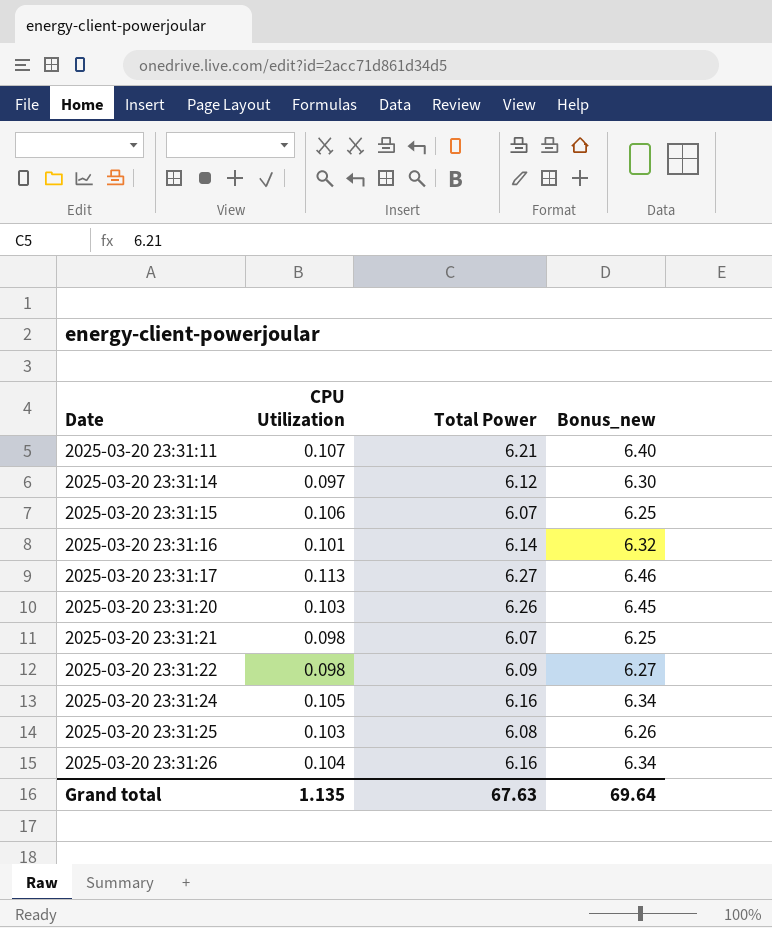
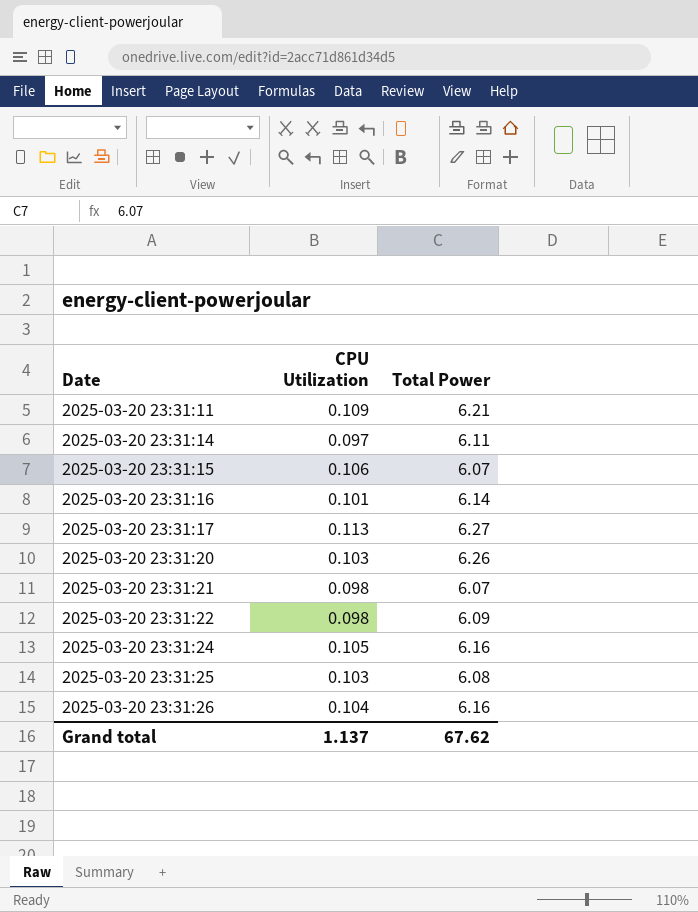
column Bonus_new | formula: [Total Power] * 1.03 -> none
2025-03-20 23:31:11 | CPU Utilization: 0.107 -> 0.109
2025-03-20 23:31:14 | Total Power: 6.12 -> 6.11
Grand total | CPU Utilization: 1.135 -> 1.137
Grand total | Total Power: 67.63 -> 67.62

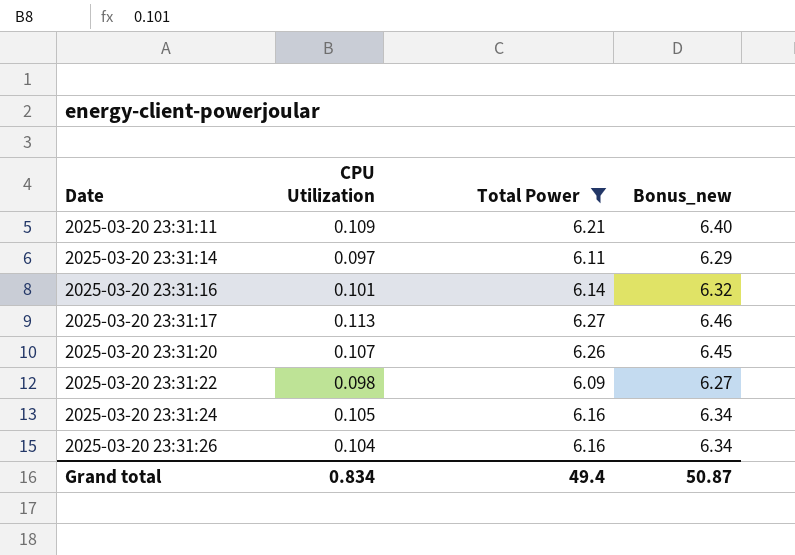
filter: none -> Total Power >= 6.09
column Bonus_new | formula: none -> [Total Power] * 1.03
2025-03-20 23:31:20 | CPU Utilization: 0.103 -> 0.107
Grand total | CPU Utilization: 1.137 -> 0.834
Grand total | Total Power: 67.62 -> 49.4

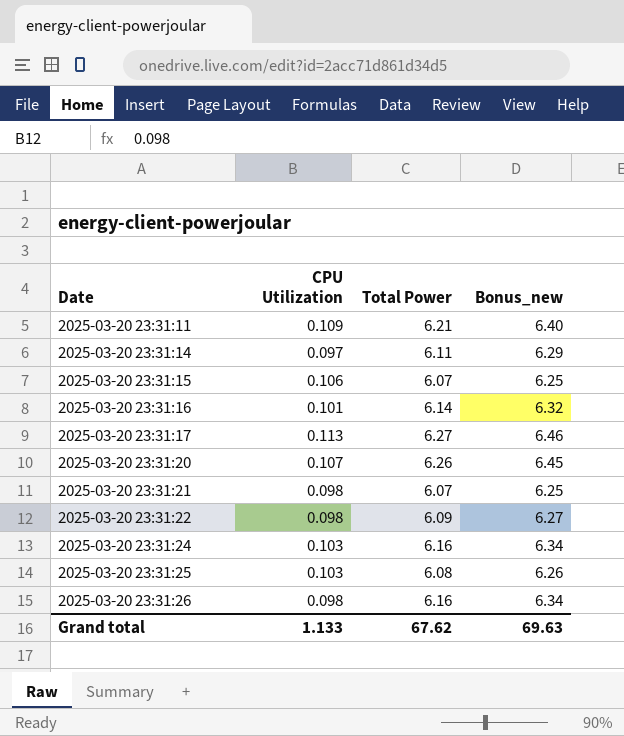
filter: Total Power >= 6.09 -> none
2025-03-20 23:31:24 | CPU Utilization: 0.105 -> 0.103
2025-03-20 23:31:26 | CPU Utilization: 0.104 -> 0.098
Grand total | CPU Utilization: 0.834 -> 1.133
Grand total | Total Power: 49.4 -> 67.62
Grand total | Bonus_new: 50.87 -> 69.63

